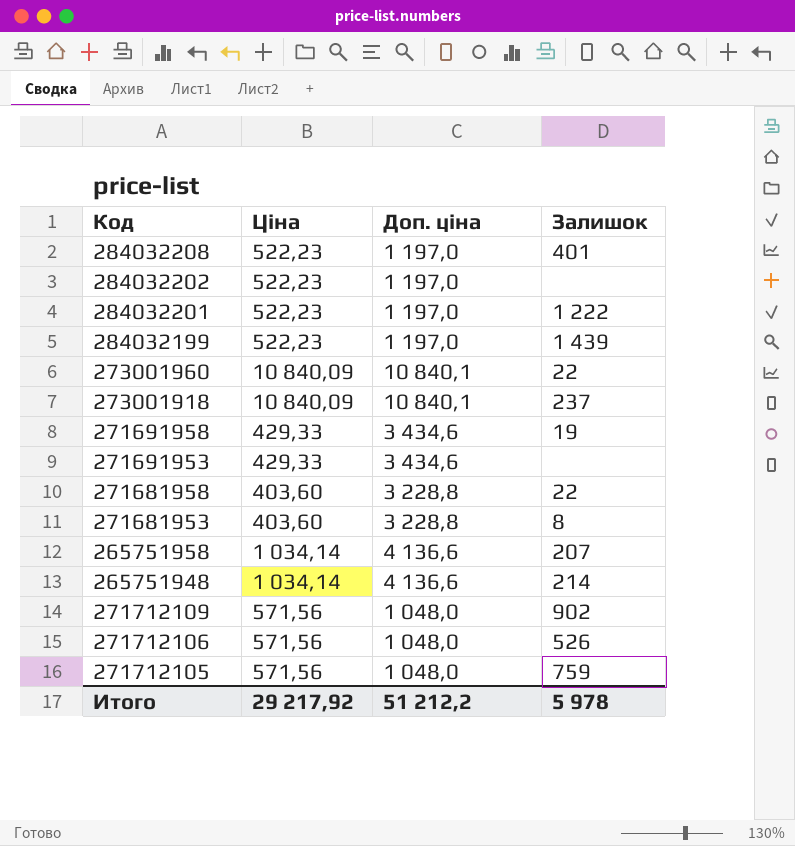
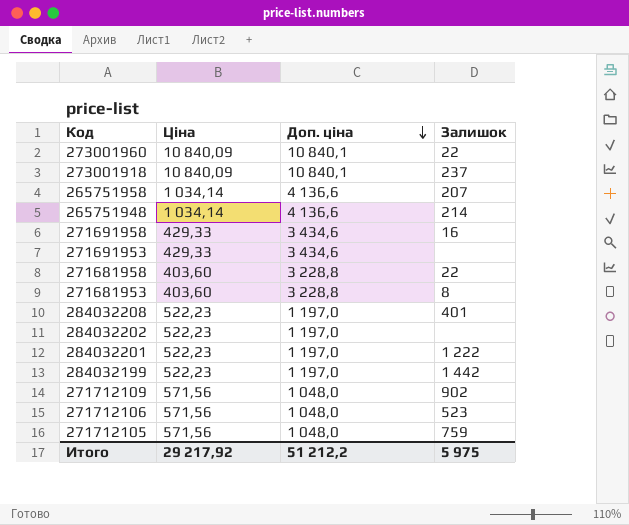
row order: none -> Доп. ціна descending
271691958 | Залишок: 19 -> 16
284032199 | Залишок: 1 439 -> 1 442
271712106 | Залишок: 526 -> 523
Итого | Залишок: 5 978 -> 5 975

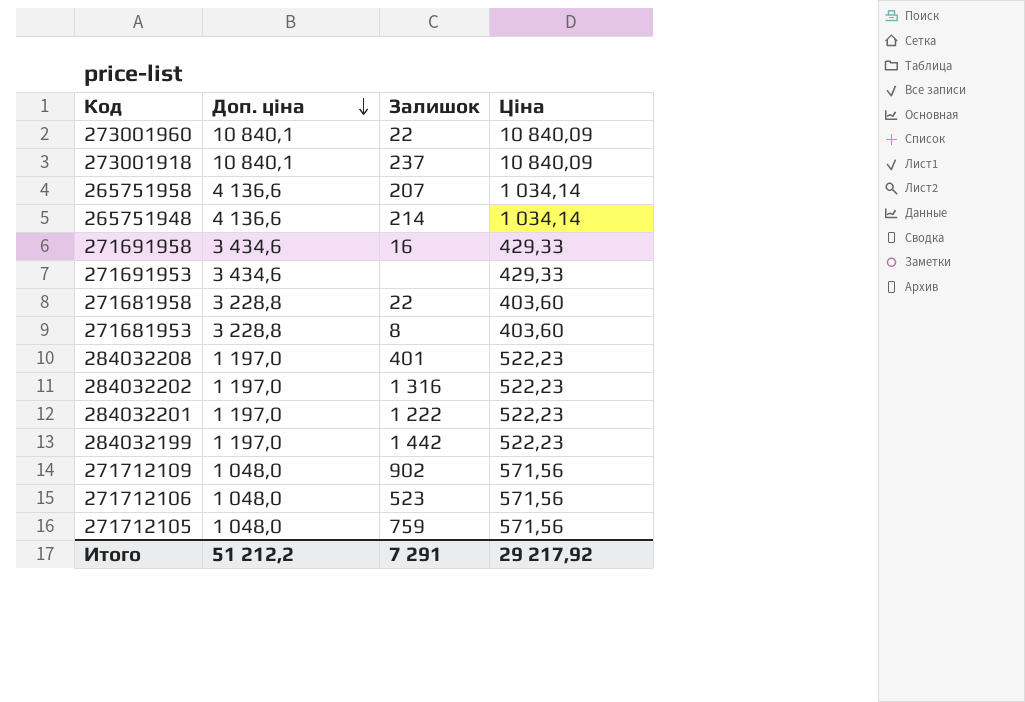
column Ціна | position: 2 -> 4
284032202 | Залишок: none -> 1 316
Итого | Залишок: 5 975 -> 7 291

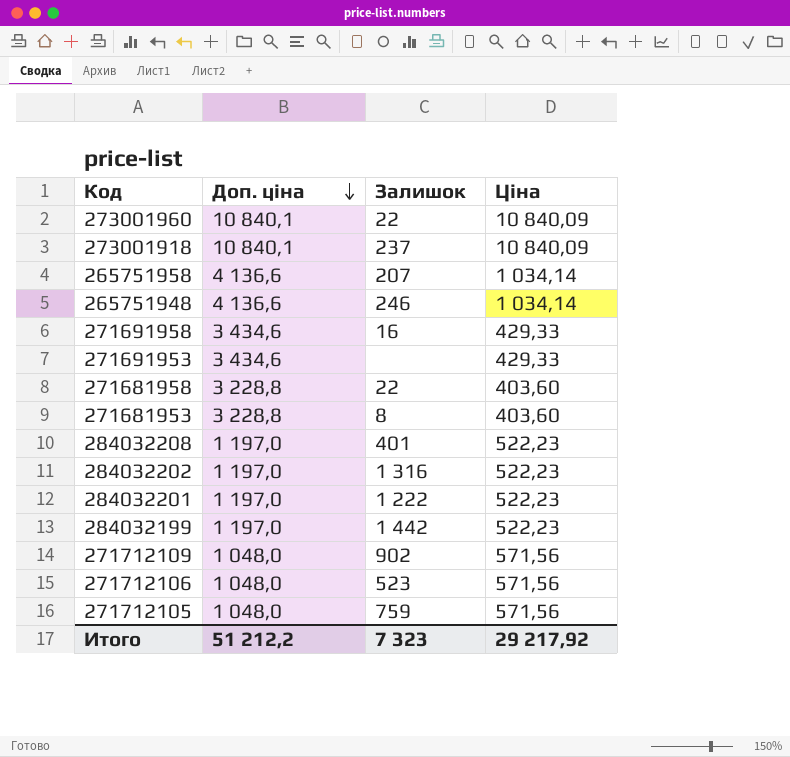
265751948 | Залишок: 214 -> 246
Итого | Залишок: 7 291 -> 7 323

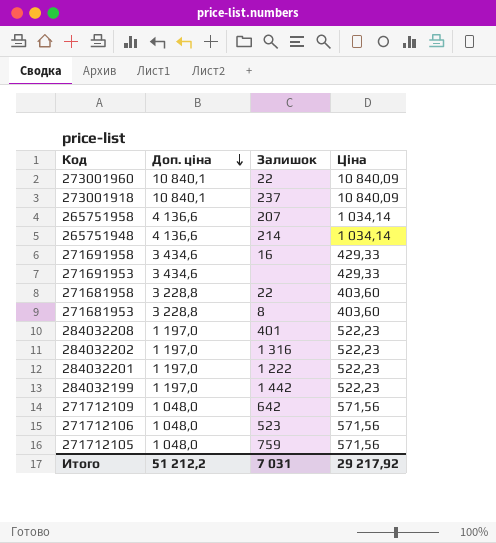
265751948 | Залишок: 246 -> 214
271712109 | Залишок: 902 -> 642
Итого | Залишок: 7 323 -> 7 031

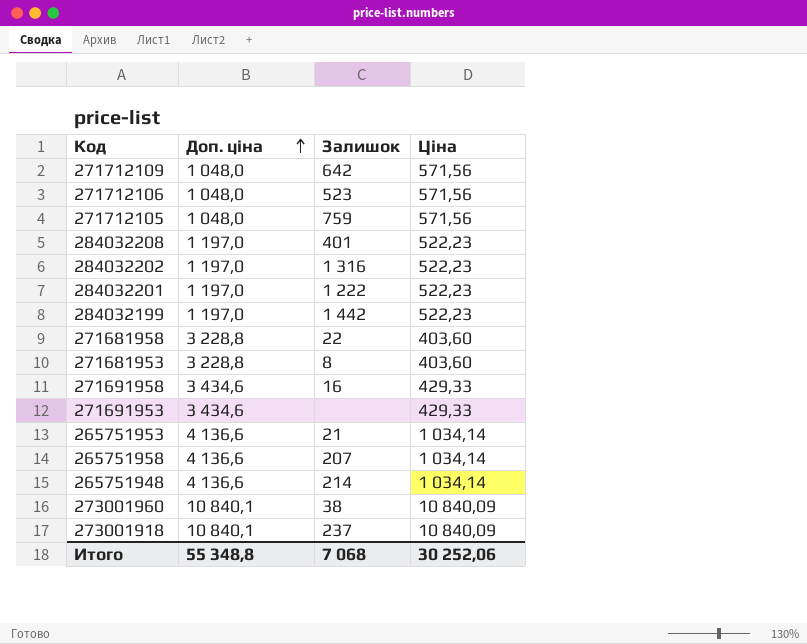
row order: Доп. ціна descending -> Доп. ціна ascending
row 265751953: none -> 4 136,6 | 21 | 1 034,14
273001960 | Залишок: 22 -> 38
Итого | Доп. ціна: 51 212,2 -> 55 348,8
Итого | Залишок: 7 031 -> 7 068
Итого | Ціна: 29 217,92 -> 30 252,06

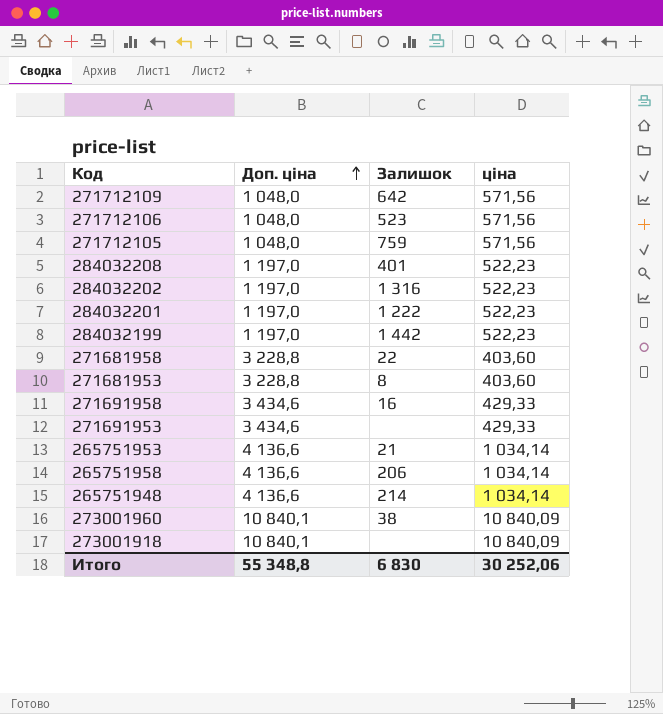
column name: Ціна -> ціна
265751958 | Залишок: 207 -> 206
273001918 | Залишок: 237 -> none
Итого | Залишок: 7 068 -> 6 830

